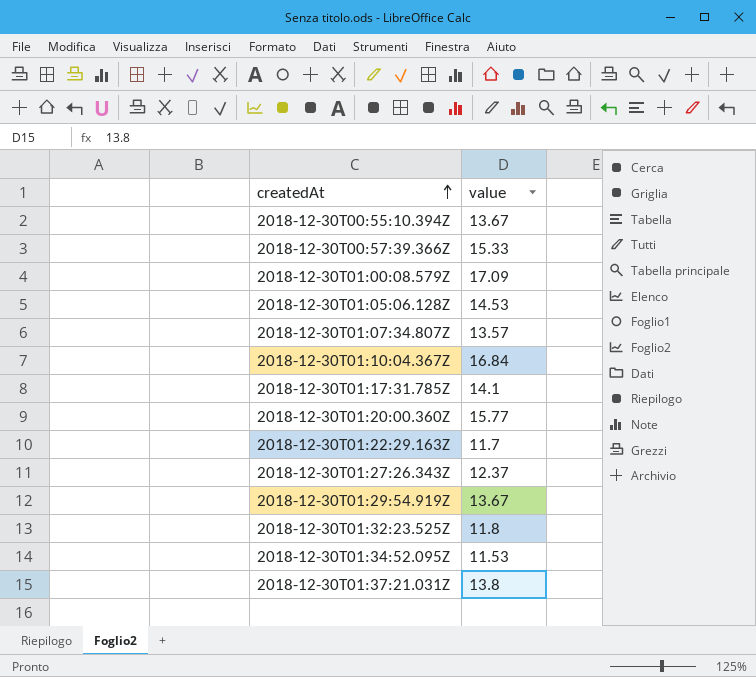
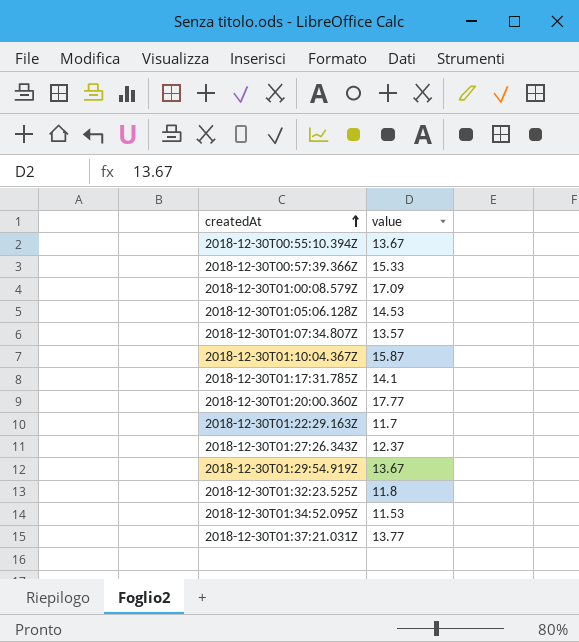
2018-12-30T01:10:04.367Z | value: 16.84 -> 15.87
2018-12-30T01:20:00.360Z | value: 15.77 -> 17.77
2018-12-30T01:37:21.031Z | value: 13.8 -> 13.77

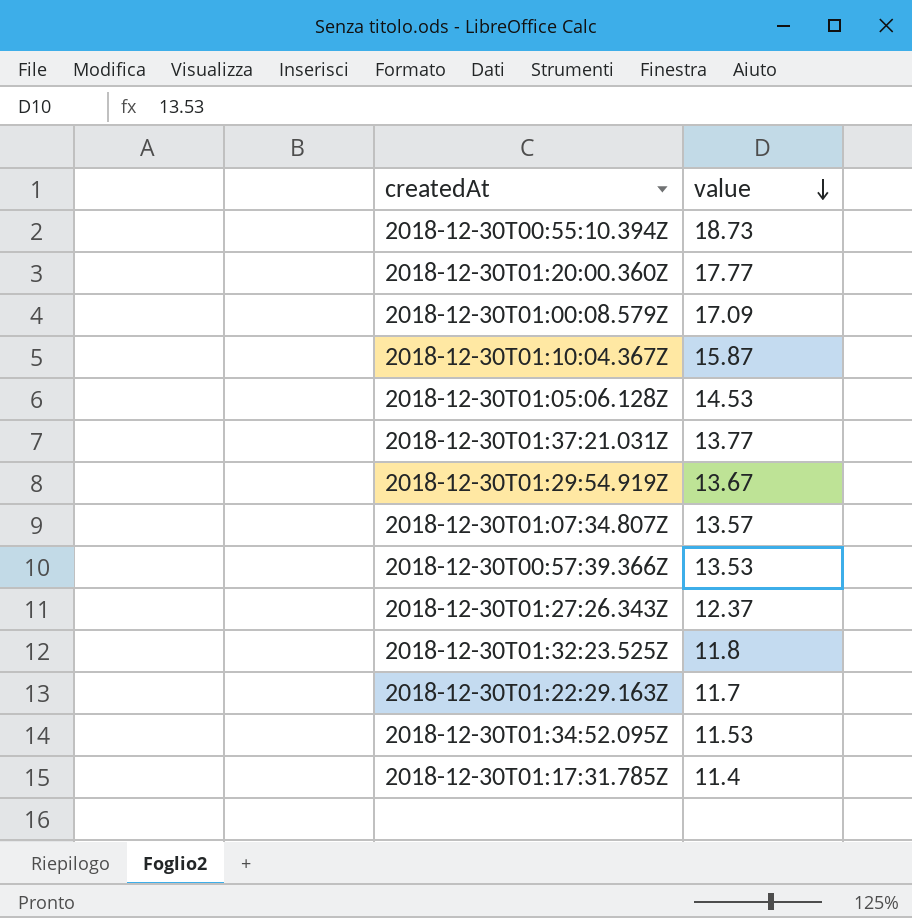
row order: createdAt ascending -> value descending
2018-12-30T00:55:10.394Z | value: 13.67 -> 18.73
2018-12-30T00:57:39.366Z | value: 15.33 -> 13.53
2018-12-30T01:17:31.785Z | value: 14.1 -> 11.4

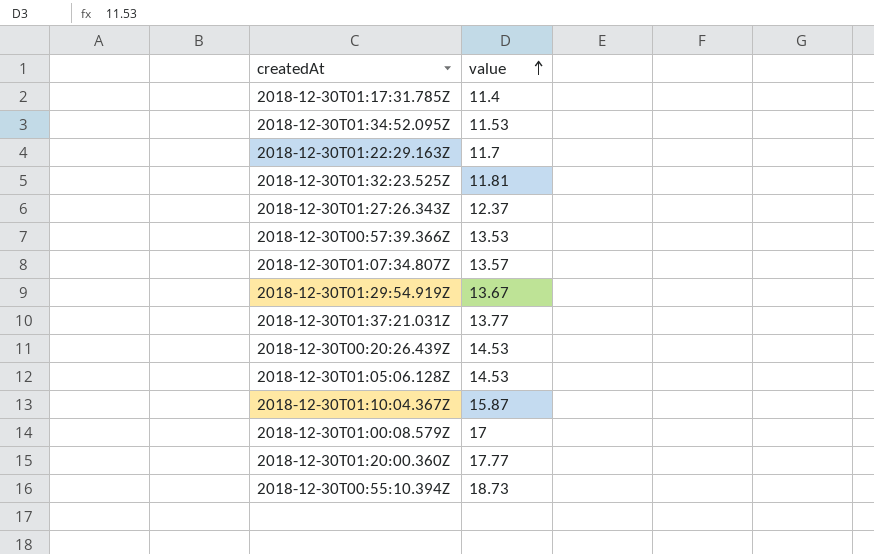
row order: value descending -> value ascending
2018-12-30T01:32:23.525Z | value: 11.8 -> 11.81
row 2018-12-30T00:20:26.439Z: none -> 14.53
2018-12-30T01:00:08.579Z | value: 17.09 -> 17

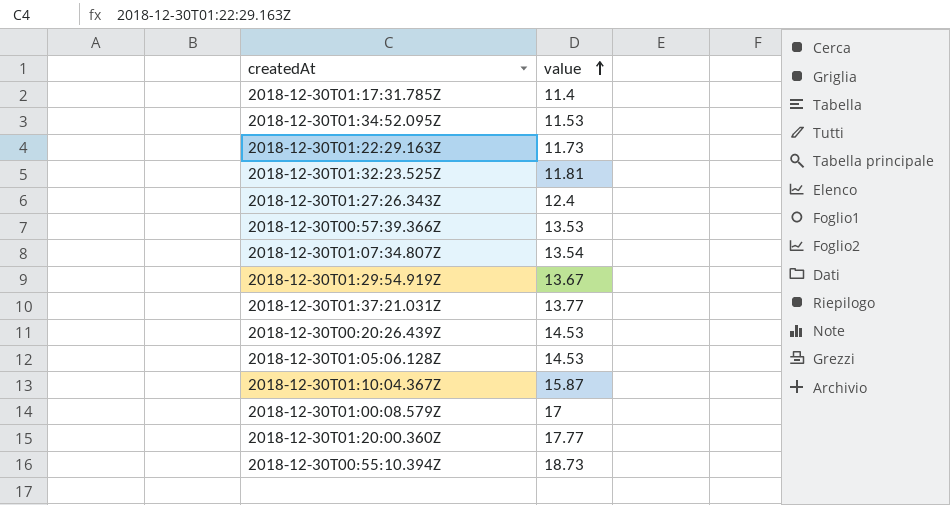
2018-12-30T01:22:29.163Z | value: 11.7 -> 11.73
2018-12-30T01:27:26.343Z | value: 12.37 -> 12.4
2018-12-30T01:07:34.807Z | value: 13.57 -> 13.54

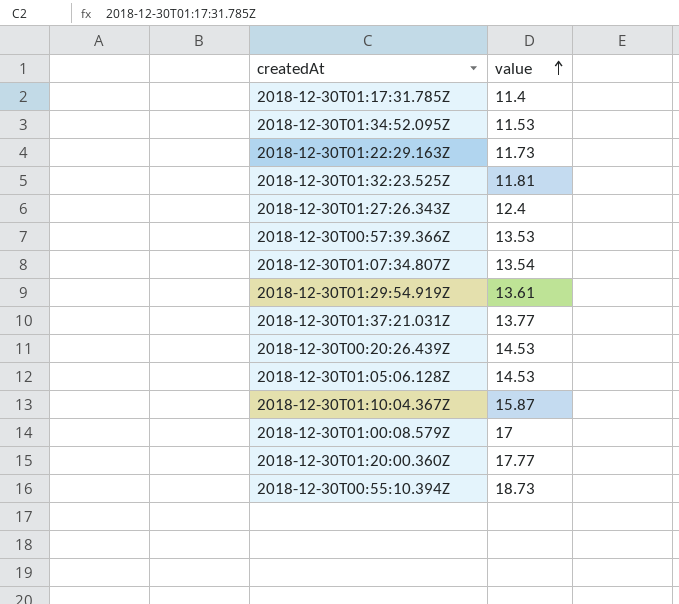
2018-12-30T01:29:54.919Z | value: 13.67 -> 13.61

